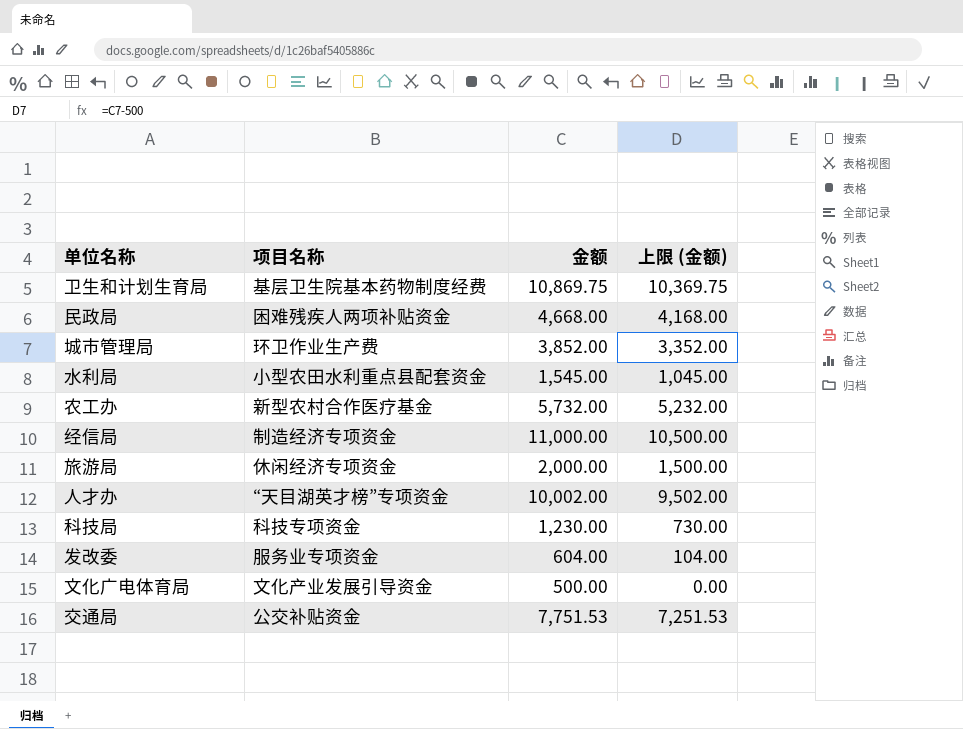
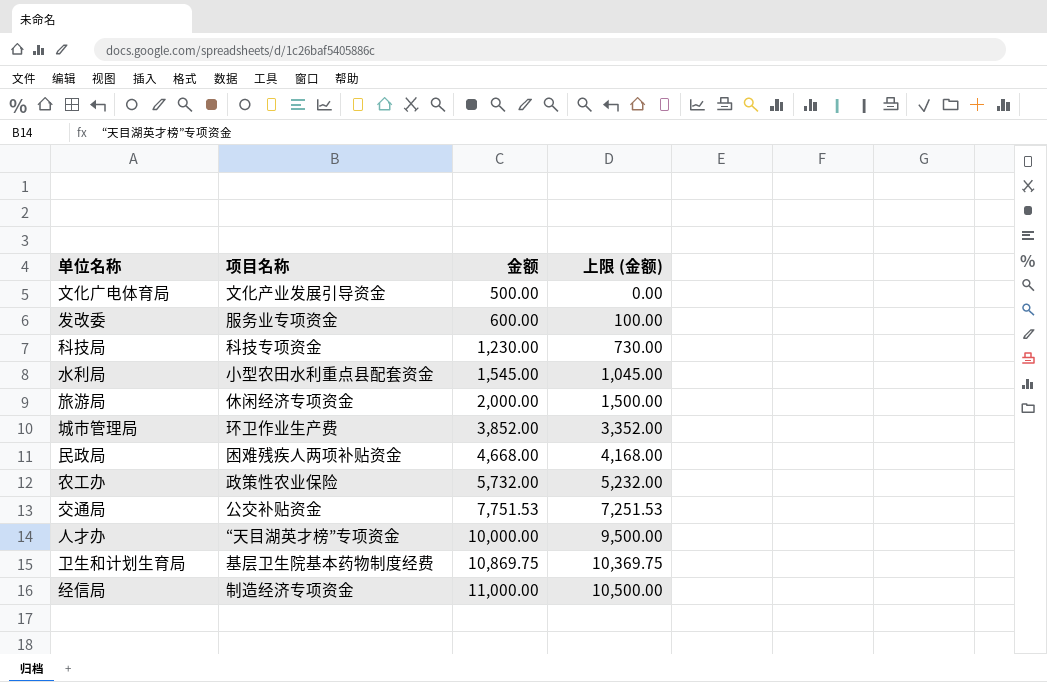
row order: none -> 金额 ascending
发改委 | 金额: 604.00 -> 600.00
发改委 | 上限 (金额): 104.00 -> 100.00
农工办 | 项目名称: 新型农村合作医疗基金 -> 政策性农业保险
人才办 | 金额: 10,002.00 -> 10,000.00
人才办 | 上限 (金额): 9,502.00 -> 9,500.00

